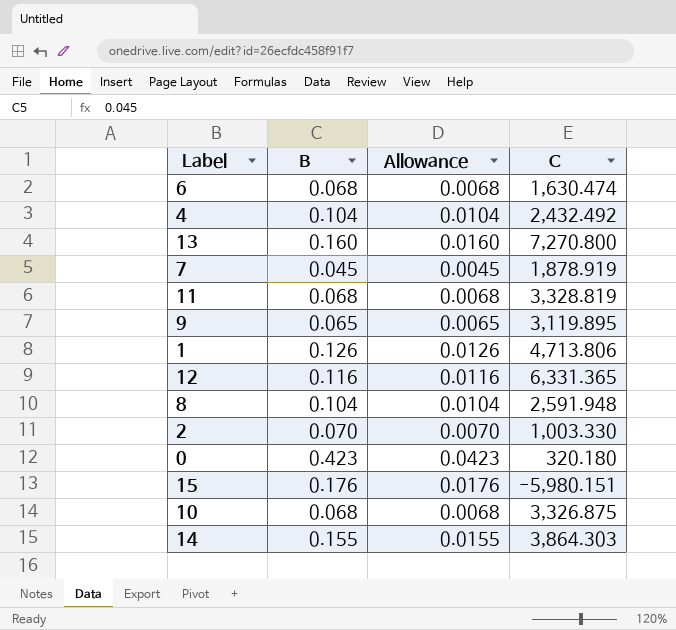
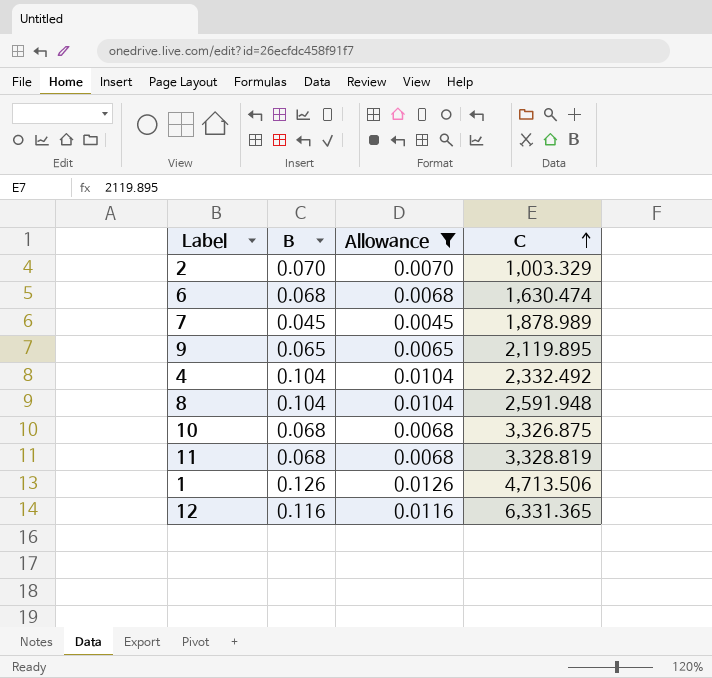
filter: none -> Allowance <= 0.0126
row order: none -> C ascending
2 | C: 1,003.330 -> 1,003.329
7 | C: 1,878.919 -> 1,878.989
9 | C: 3,119.895 -> 2,119.895
4 | C: 2,432.492 -> 2,332.492
1 | C: 4,713.806 -> 4,713.506

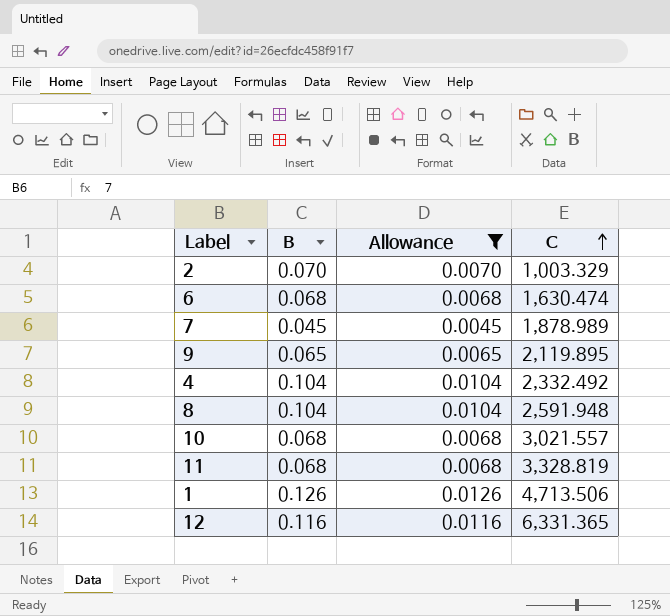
10 | C: 3,326.875 -> 3,021.557

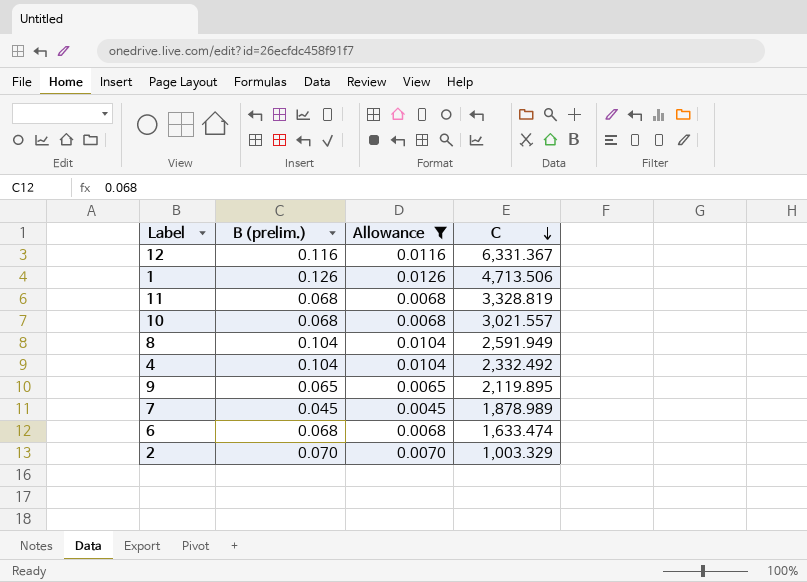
row order: C ascending -> C descending
column name: B -> B (prelim.)
12 | C: 6,331.365 -> 6,331.367
8 | C: 2,591.948 -> 2,591.949
6 | C: 1,630.474 -> 1,633.474

